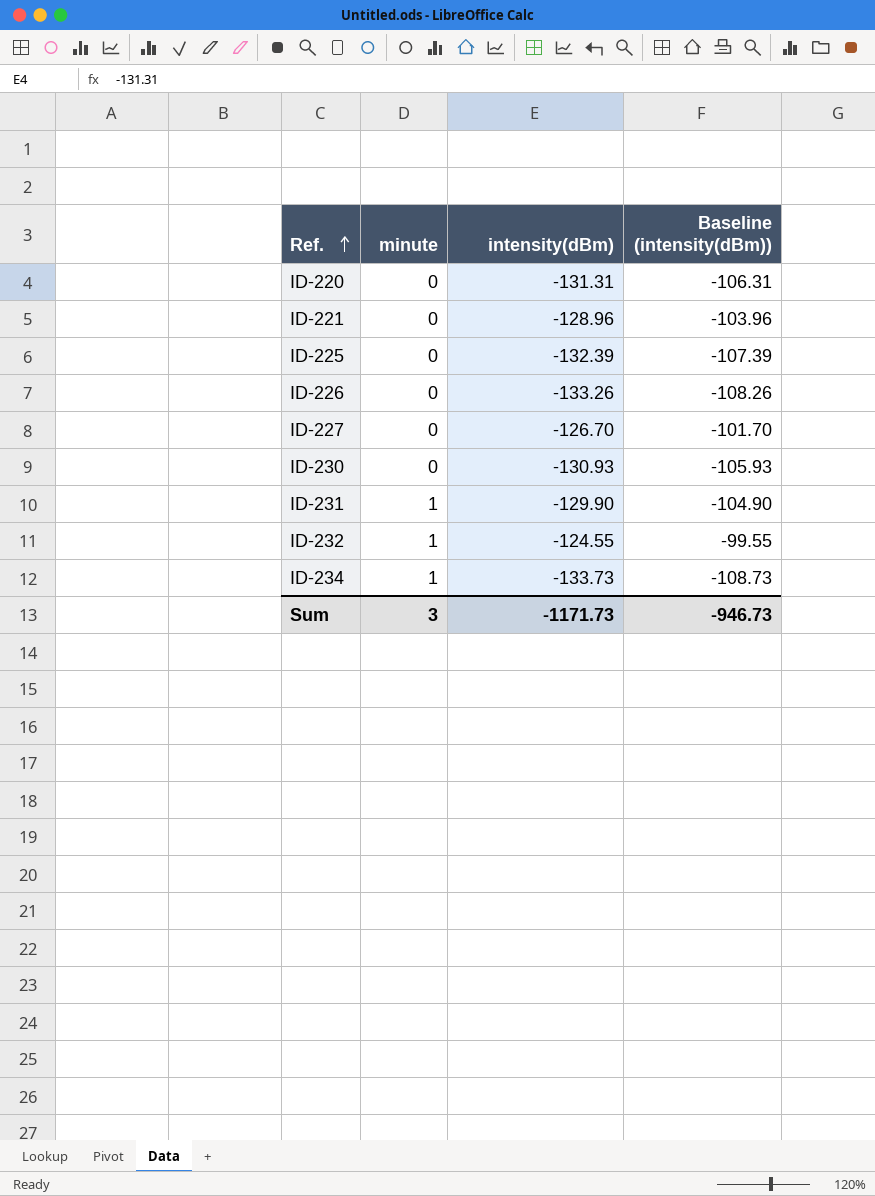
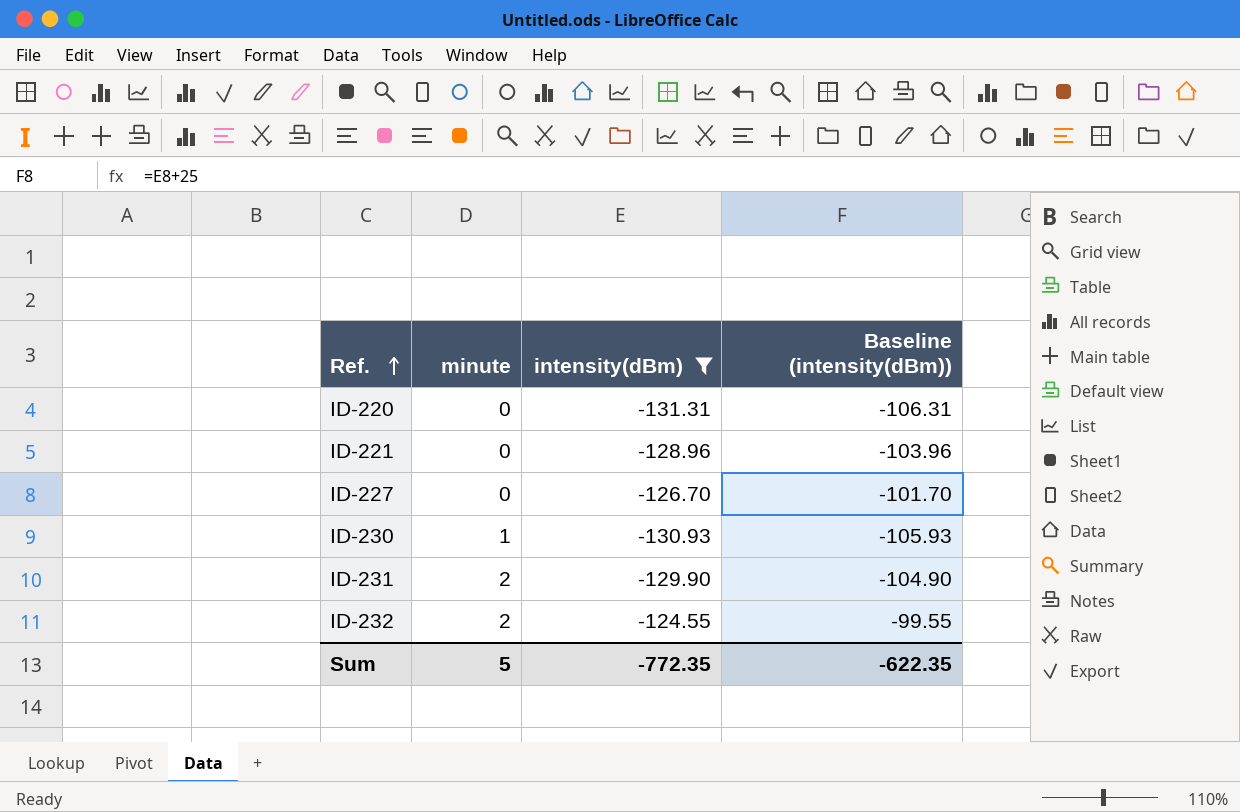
filter: none -> intensity(dBm) >= -131.31
ID-230 | minute: 0 -> 1
ID-231 | minute: 1 -> 2
ID-232 | minute: 1 -> 2
Sum | minute: 3 -> 5
Sum | intensity(dBm): -1171.73 -> -772.35
Sum | Baseline (intensity(dBm)): -946.73 -> -622.35

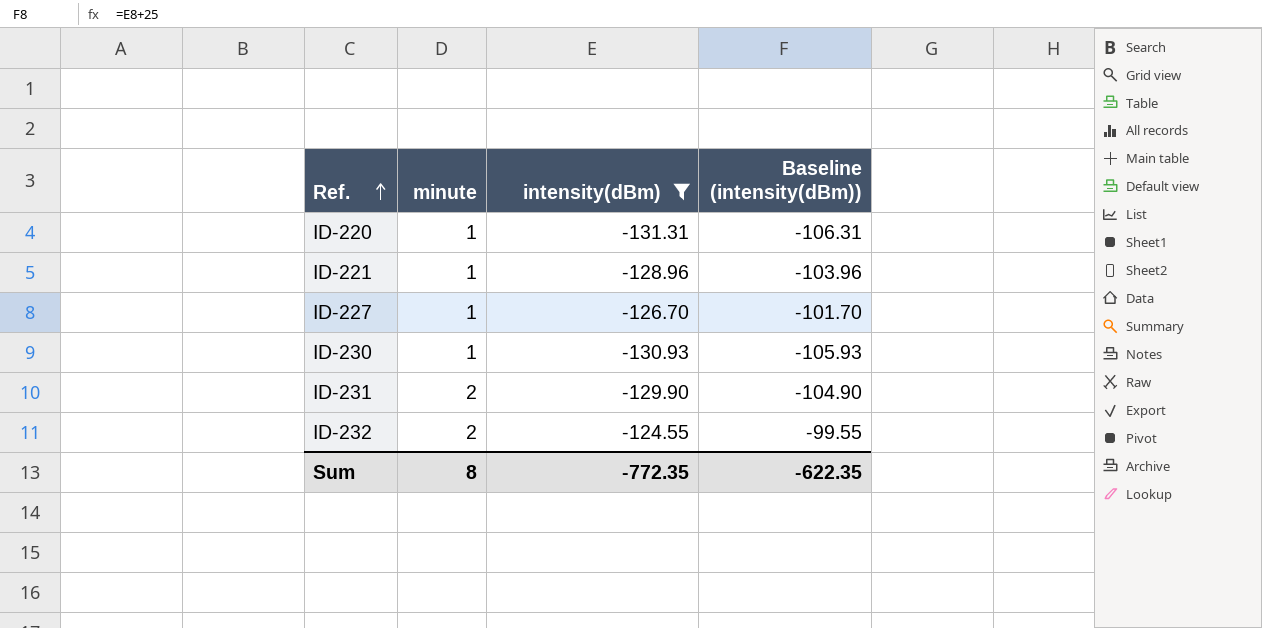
ID-220 | minute: 0 -> 1
ID-221 | minute: 0 -> 1
ID-227 | minute: 0 -> 1
Sum | minute: 5 -> 8

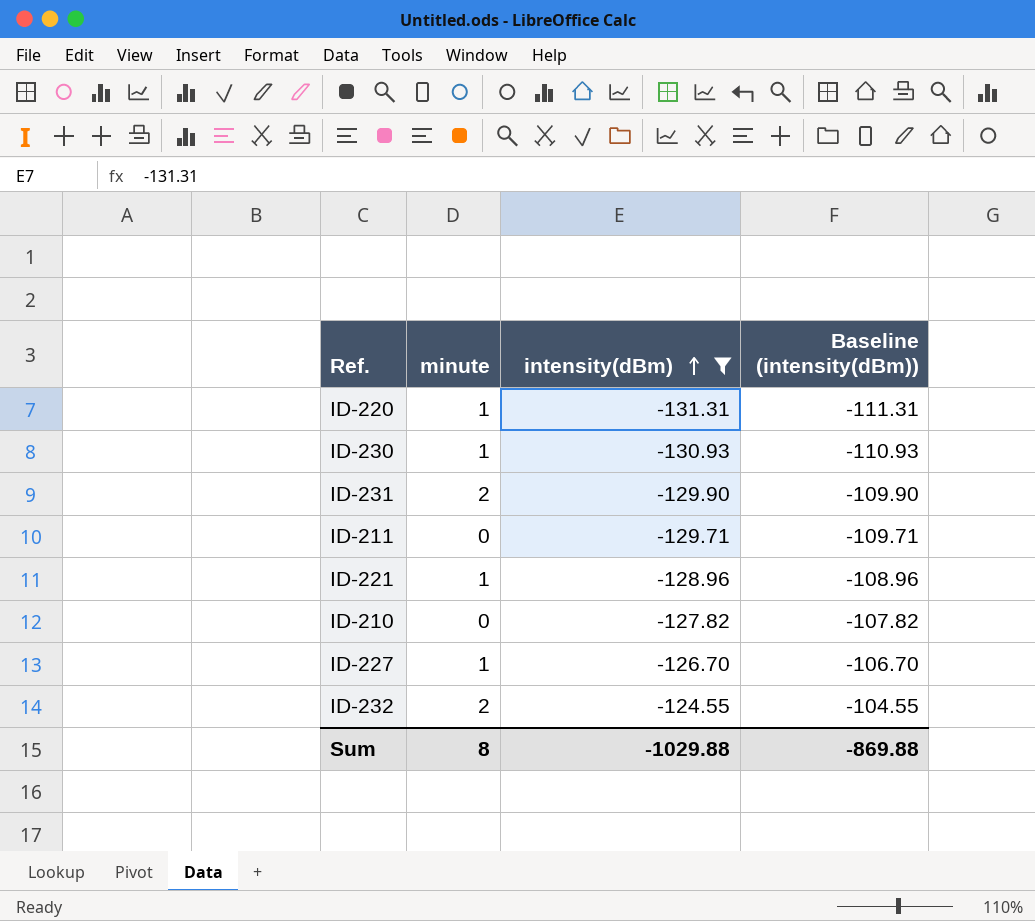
row order: Ref. ascending -> intensity(dBm) ascending
column Baseline (intensity(dBm)) | formula: [intensity(dBm)] + 25 -> [intensity(dBm)] + 20
row ID-211: none -> 0 | -129.71 | -109.71
row ID-210: none -> 0 | -127.82 | -107.82
Sum | intensity(dBm): -772.35 -> -1029.88
Sum | Baseline (intensity(dBm)): -622.35 -> -869.88

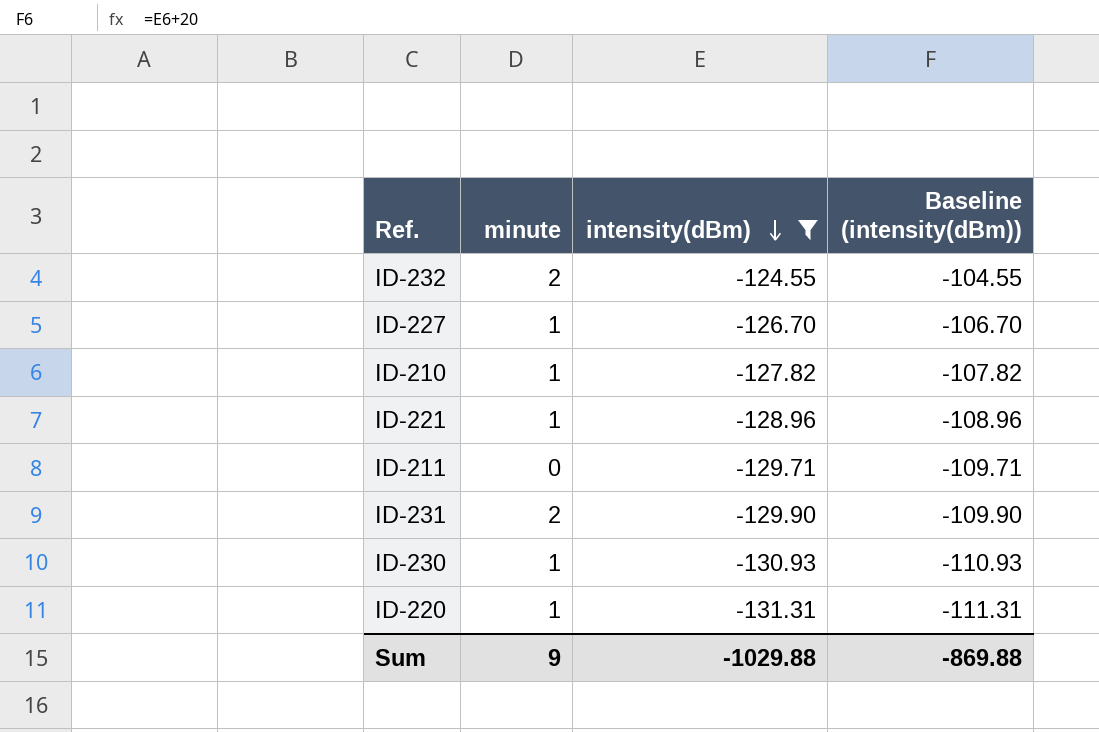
row order: intensity(dBm) ascending -> intensity(dBm) descending
ID-210 | minute: 0 -> 1
Sum | minute: 8 -> 9

